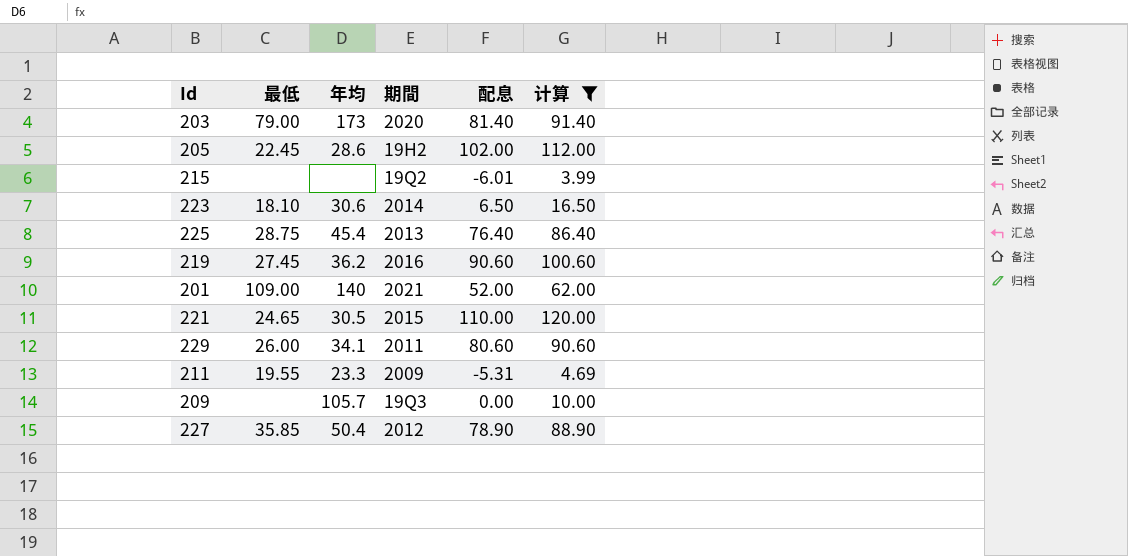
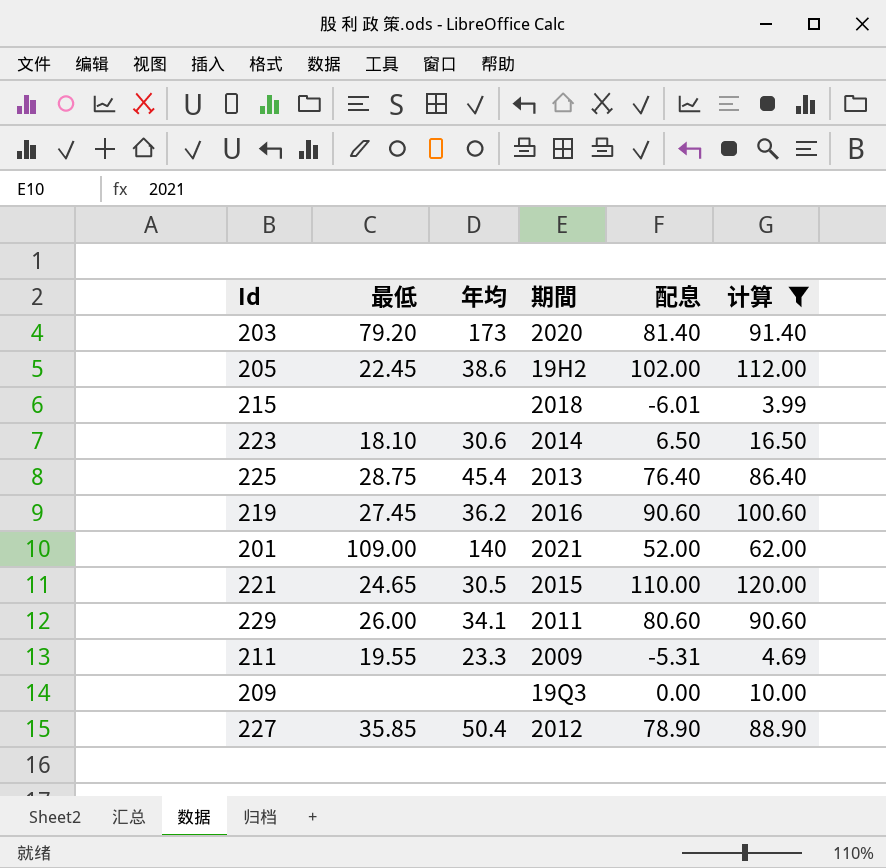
203 | 最低: 79.00 -> 79.20
205 | 年均: 28.6 -> 38.6
215 | 期間: 19Q2 -> 2018
209 | 年均: 105.7 -> none

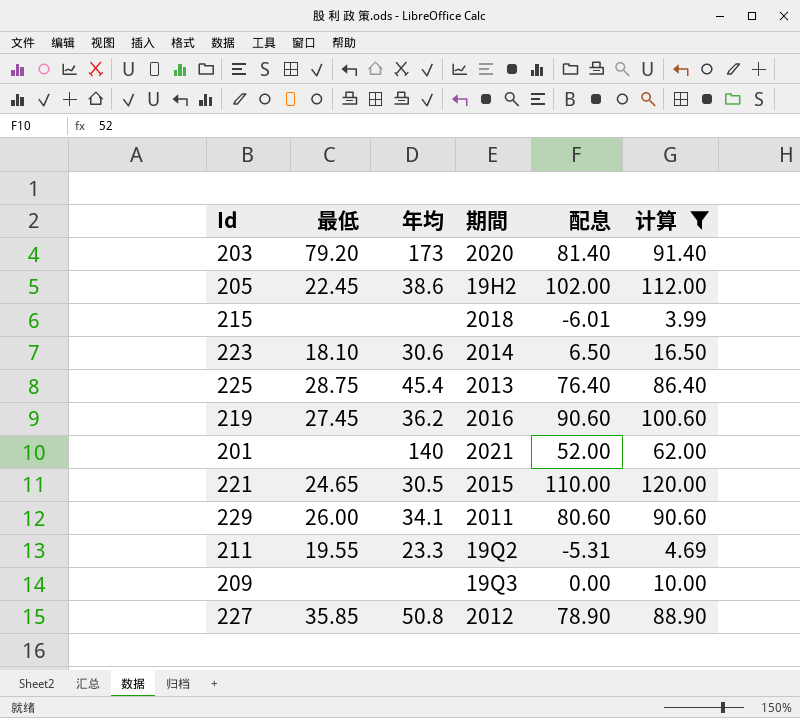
201 | 最低: 109.00 -> none
211 | 期間: 2009 -> 19Q2
227 | 年均: 50.4 -> 50.8

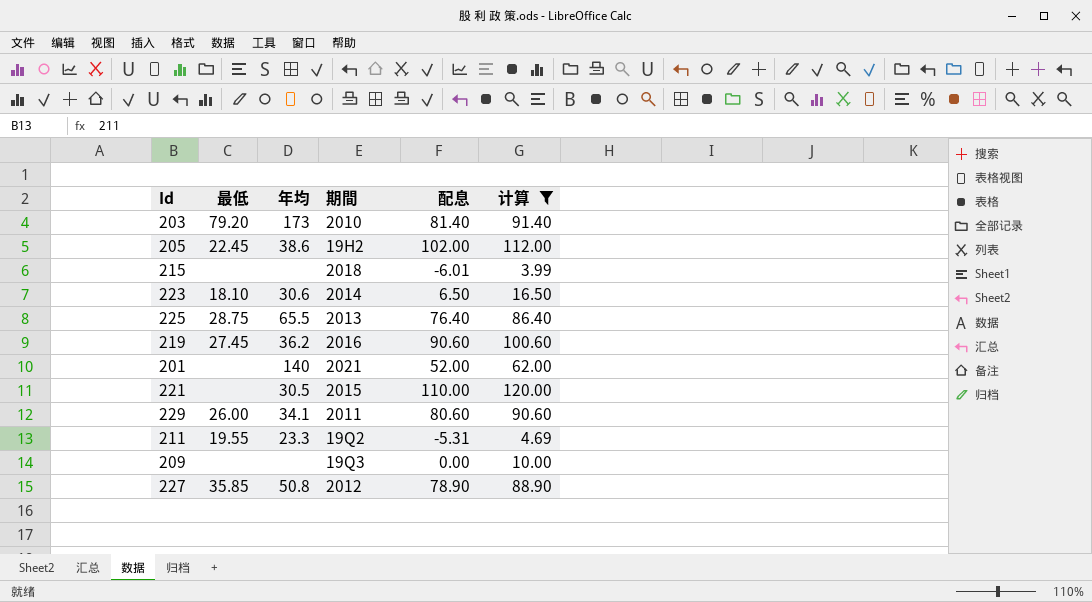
203 | 期間: 2020 -> 2010
225 | 年均: 45.4 -> 65.5
221 | 最低: 24.65 -> none

